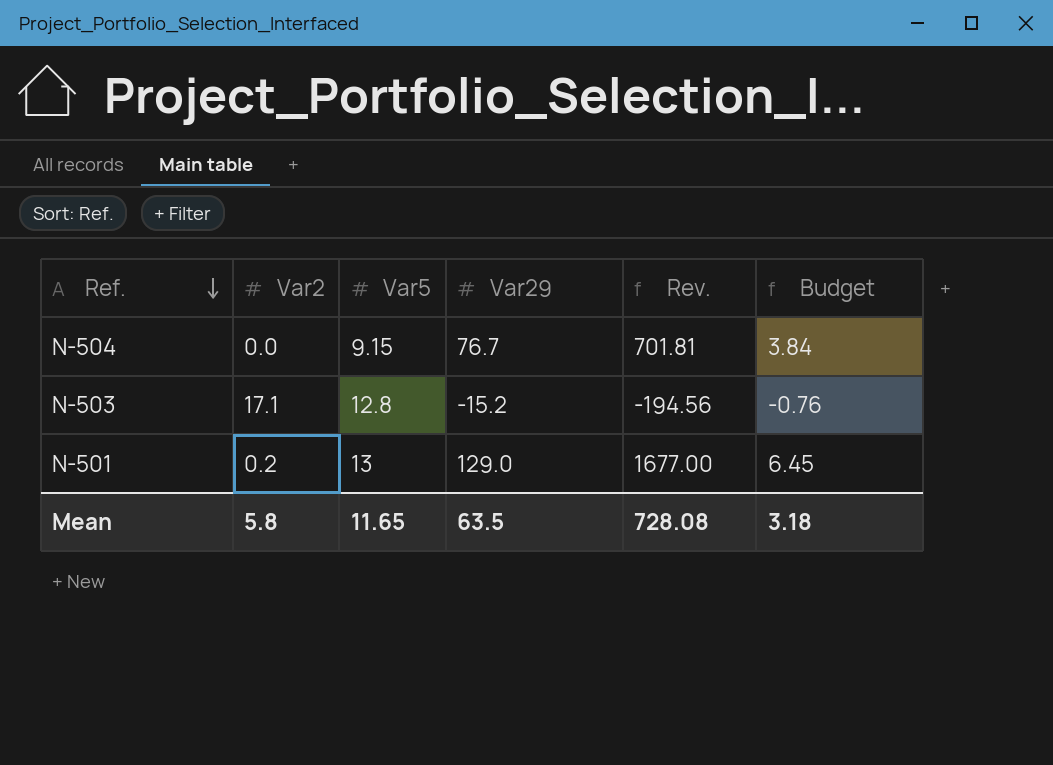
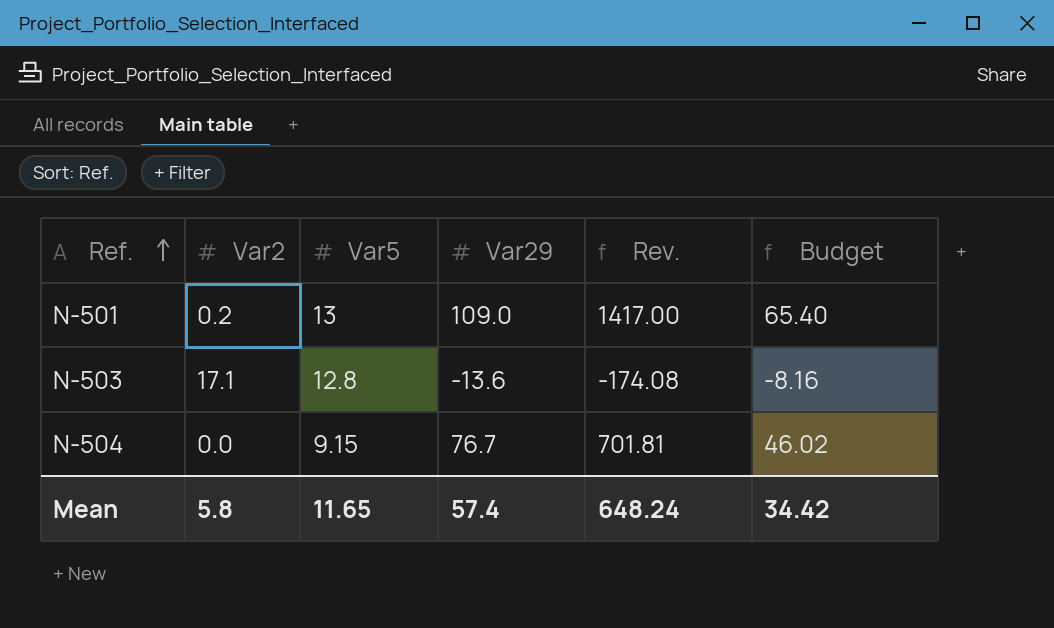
row order: Ref. descending -> Ref. ascending
column Budget | formula: [Var29] * 0.05 -> [Var29] * 0.6
N-501 | Var29: 129.0 -> 109.0
N-501 | Rev.: 1677.00 -> 1417.00
N-503 | Var29: -15.2 -> -13.6
N-503 | Rev.: -194.56 -> -174.08
Mean | Var29: 63.5 -> 57.4
Mean | Rev.: 728.08 -> 648.24
Mean | Budget: 3.18 -> 34.42

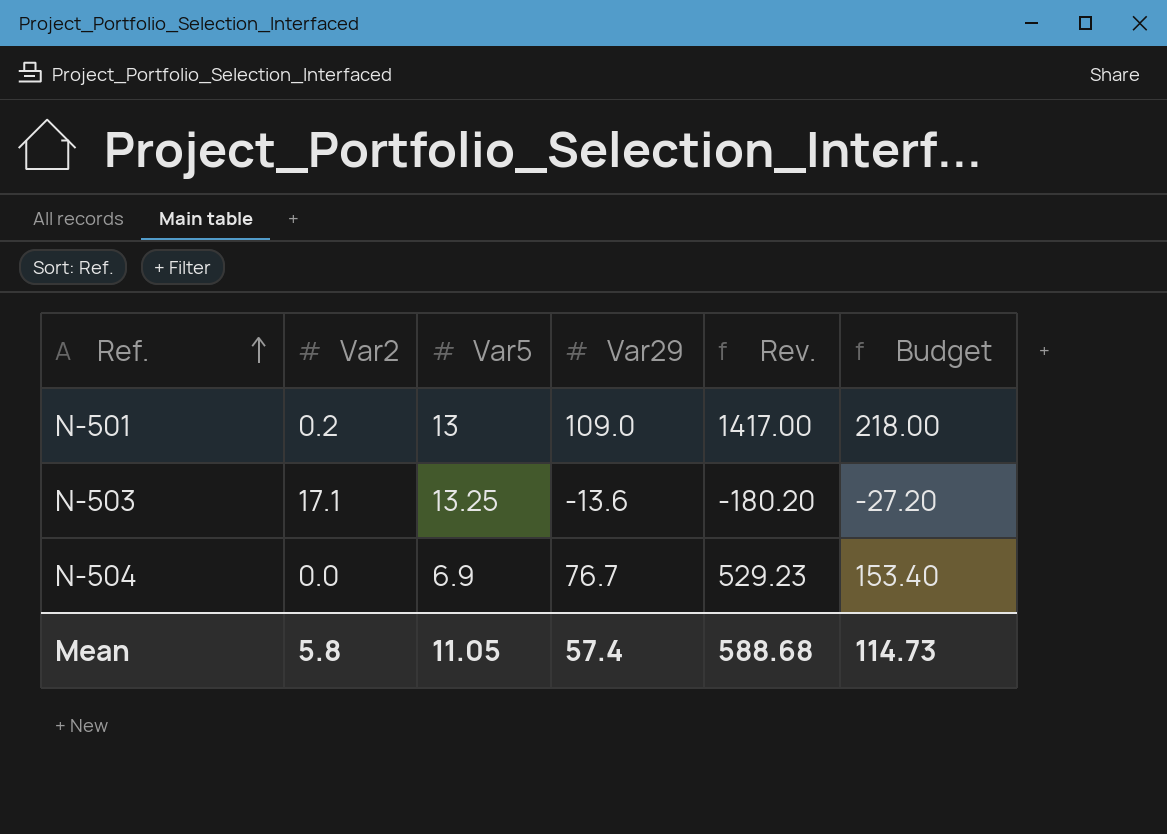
column Budget | formula: [Var29] * 0.6 -> [Var29] * 2
N-503 | Var5: 12.8 -> 13.25
N-503 | Rev.: -174.08 -> -180.20
N-504 | Var5: 9.15 -> 6.9
N-504 | Rev.: 701.81 -> 529.23
Mean | Var5: 11.65 -> 11.05
Mean | Rev.: 648.24 -> 588.68
Mean | Budget: 34.42 -> 114.73

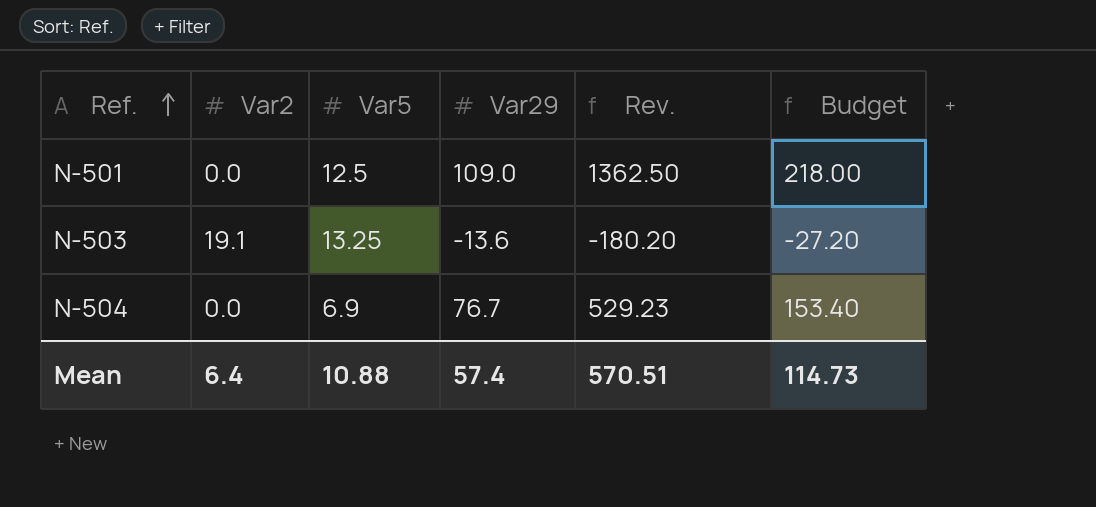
N-501 | Var2: 0.2 -> 0.0
N-501 | Var5: 13 -> 12.5
N-501 | Rev.: 1417.00 -> 1362.50
N-503 | Var2: 17.1 -> 19.1
Mean | Var2: 5.8 -> 6.4
Mean | Var5: 11.05 -> 10.88
Mean | Rev.: 588.68 -> 570.51

